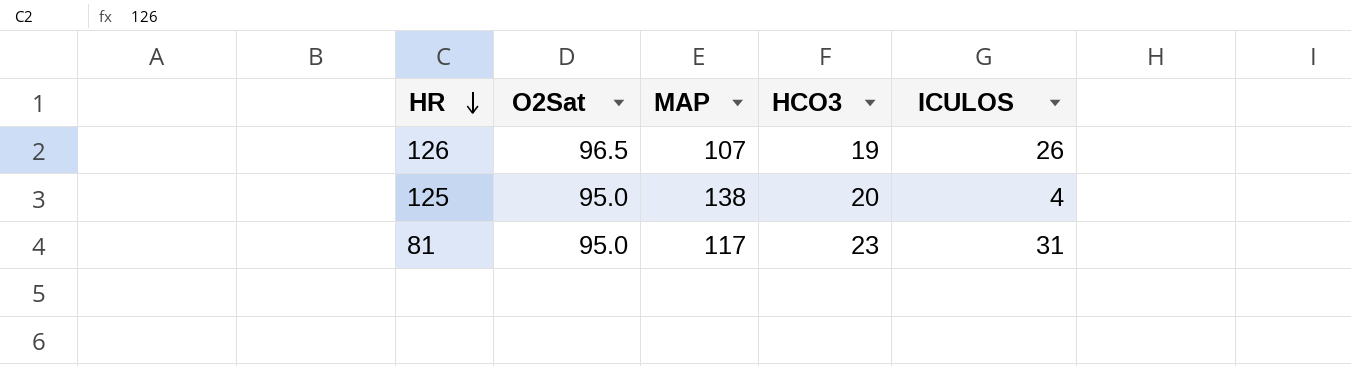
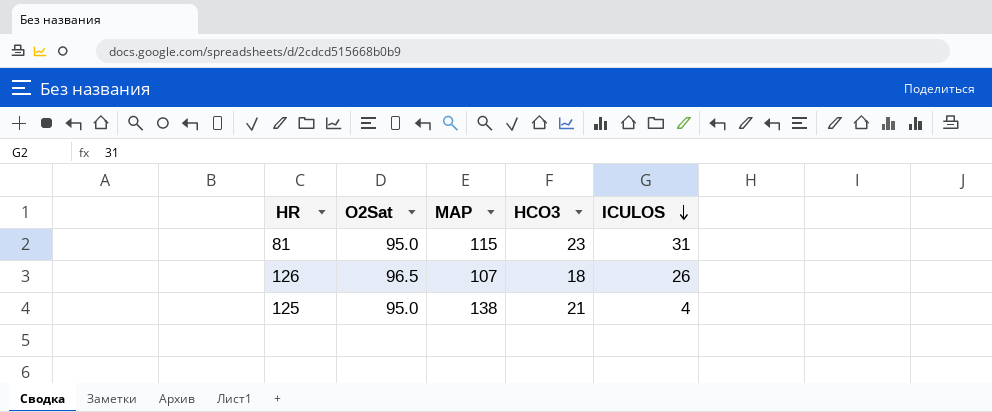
row order: HR descending -> ICULOS descending
81 | MAP: 117 -> 115
126 | HCO3: 19 -> 18
125 | HCO3: 20 -> 21

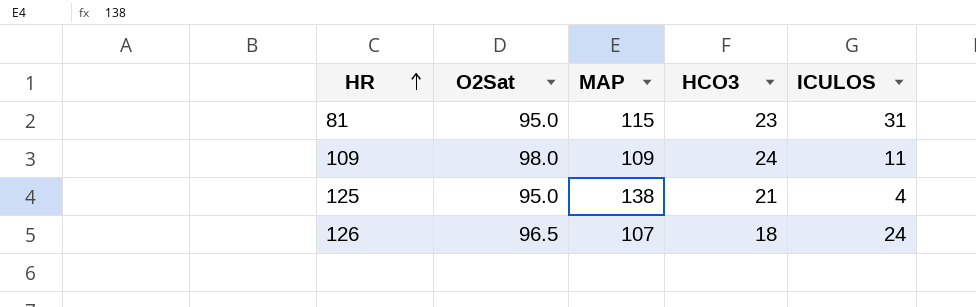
row order: ICULOS descending -> HR ascending
row 109: none -> 98.0 | 109 | 24 | 11
126 | ICULOS: 26 -> 24

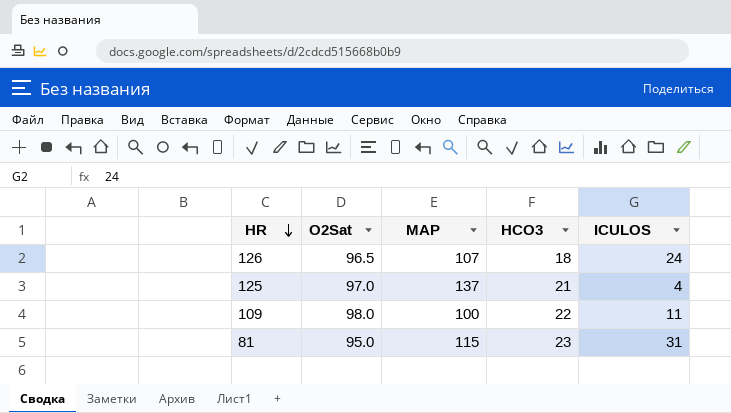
row order: HR ascending -> HR descending
125 | O2Sat: 95.0 -> 97.0
125 | MAP: 138 -> 137
109 | MAP: 109 -> 100
109 | HCO3: 24 -> 22

